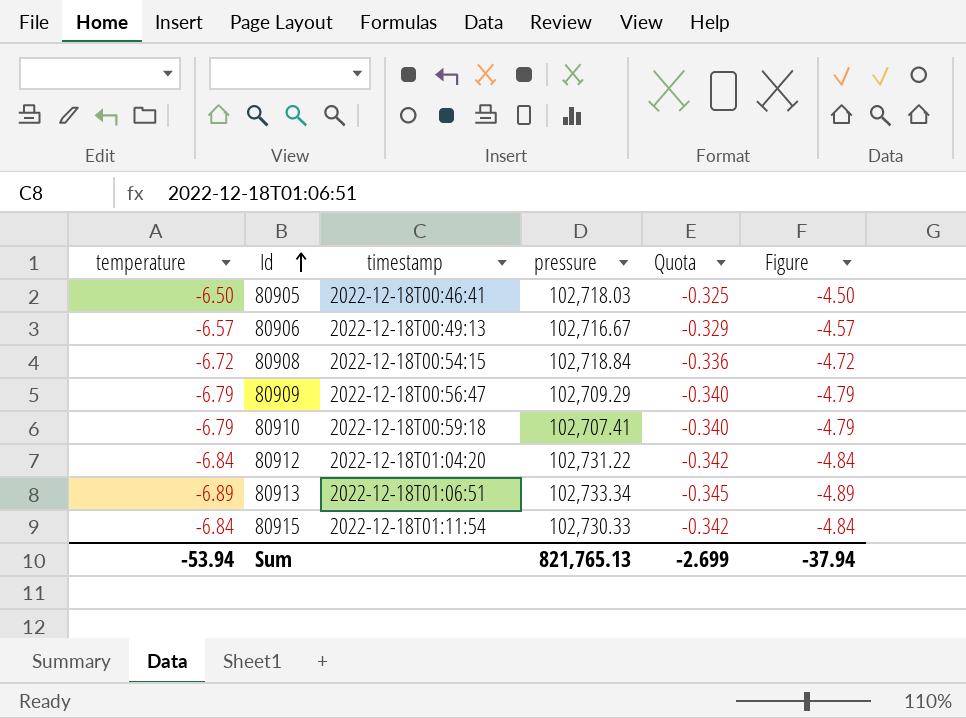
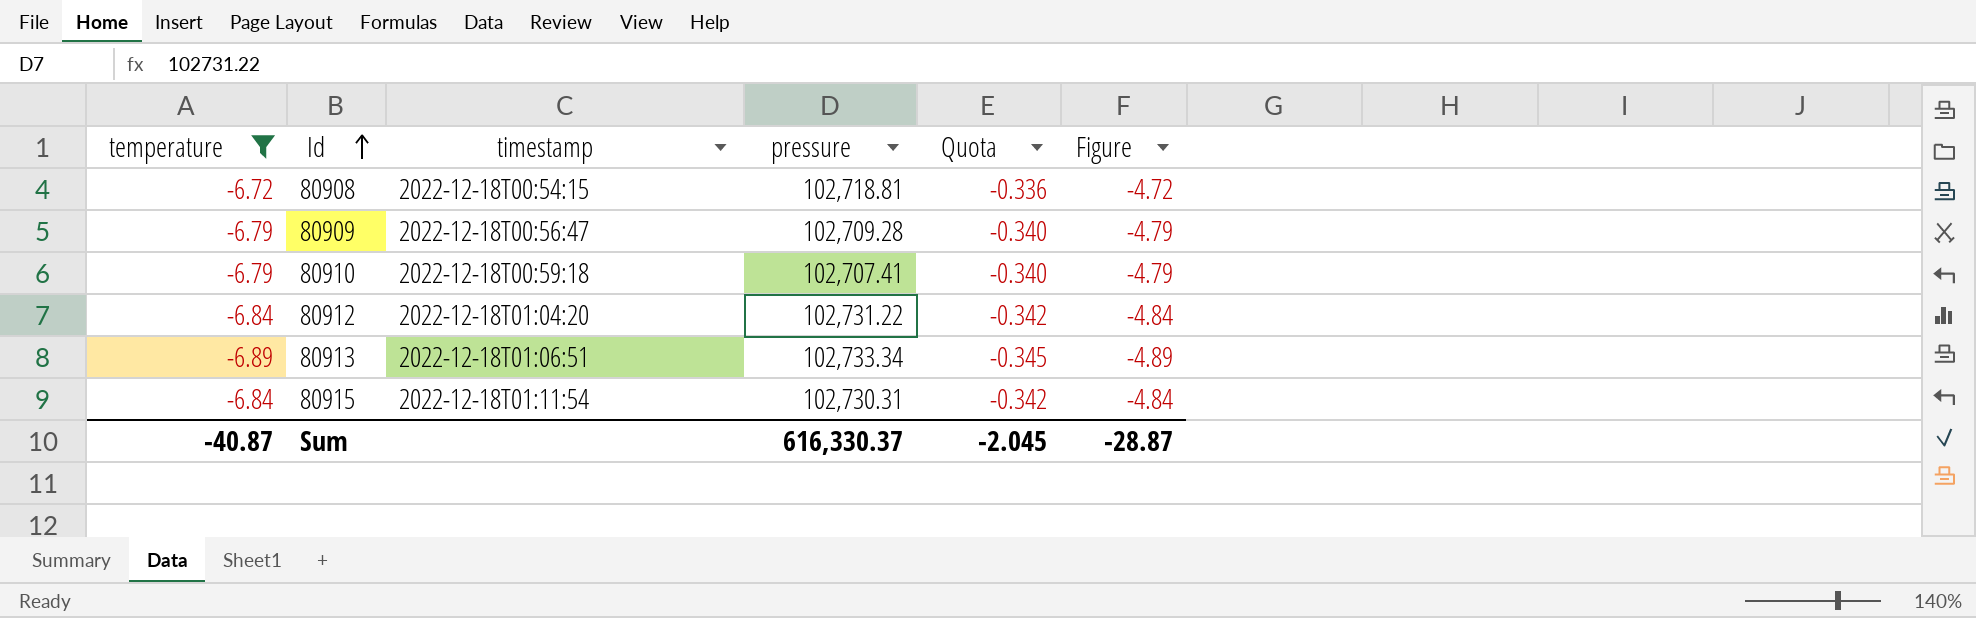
filter: none -> temperature <= -6.72
80908 | pressure: 102,718.84 -> 102,718.81
80909 | pressure: 102,709.29 -> 102,709.28
80915 | pressure: 102,730.33 -> 102,730.31
Sum | temperature: -53.94 -> -40.87
Sum | pressure: 821,765.13 -> 616,330.37
Sum | Quota: -2.699 -> -2.045
Sum | Figure: -37.94 -> -28.87

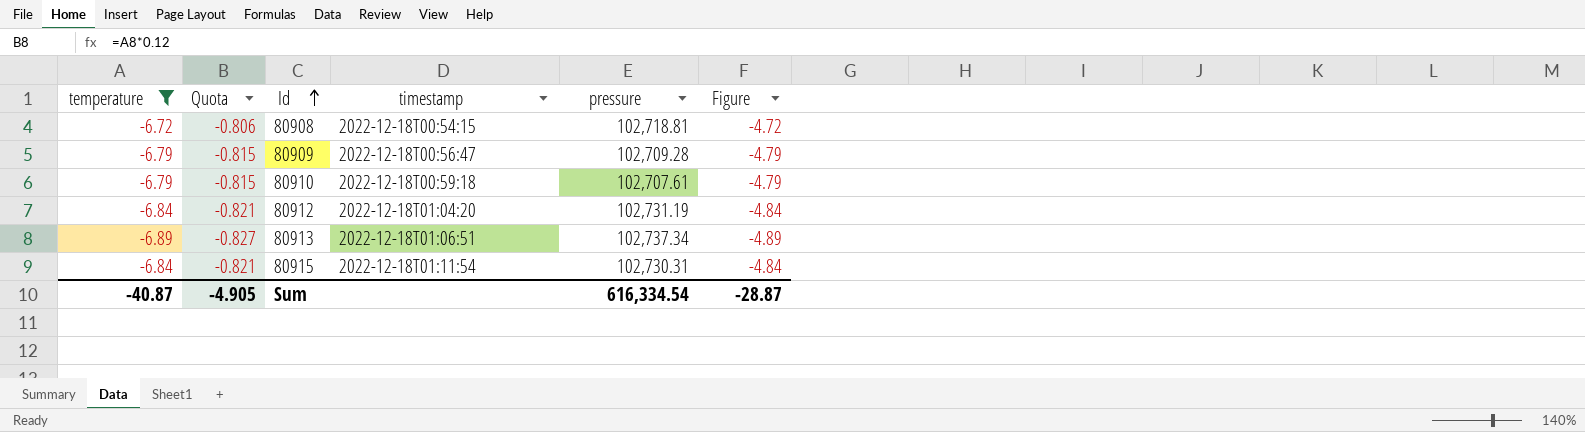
column Quota | formula: [temperature] * 0.05 -> [temperature] * 0.12
column Quota | position: 5 -> 2
80910 | pressure: 102,707.41 -> 102,707.61
80912 | pressure: 102,731.22 -> 102,731.19
80913 | pressure: 102,733.34 -> 102,737.34
Sum | Quota: -2.045 -> -4.905
Sum | pressure: 616,330.37 -> 616,334.54

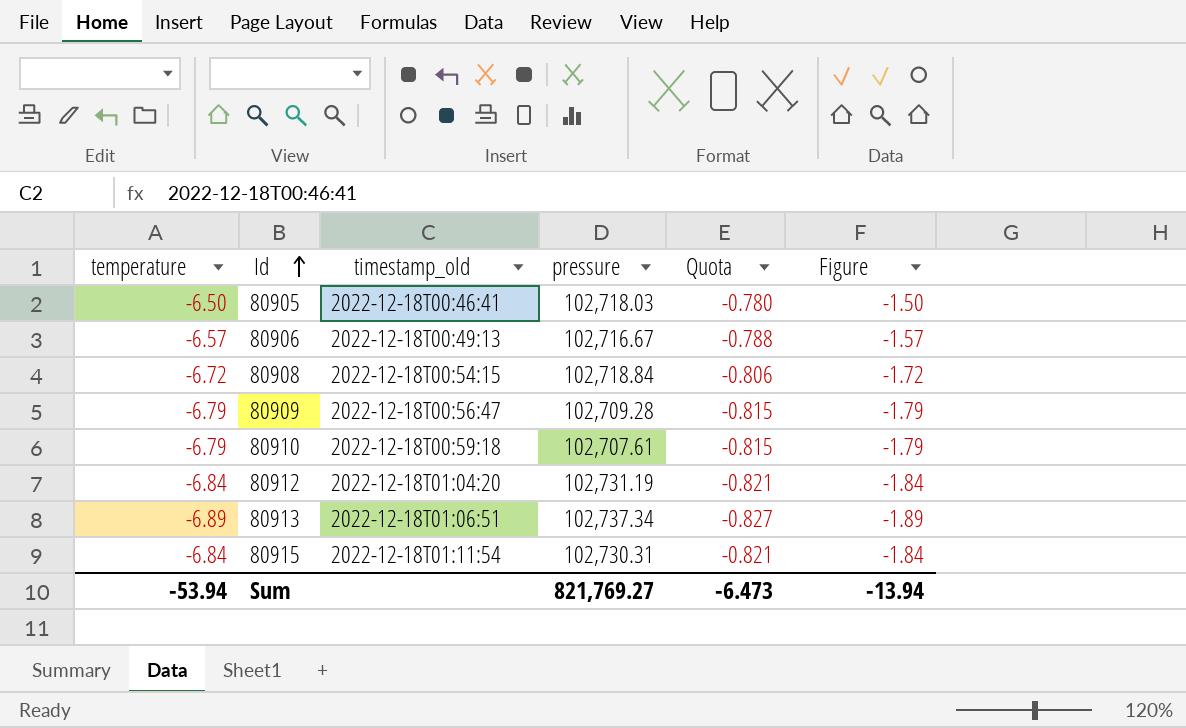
filter: temperature <= -6.72 -> none
column name: timestamp -> timestamp_old
column Quota | position: 2 -> 5
column Figure | formula: [temperature] + 2 -> [temperature] + 5
80908 | pressure: 102,718.81 -> 102,718.84
Sum | temperature: -40.87 -> -53.94
Sum | pressure: 616,334.54 -> 821,769.27
Sum | Quota: -4.905 -> -6.473
Sum | Figure: -28.87 -> -13.94

